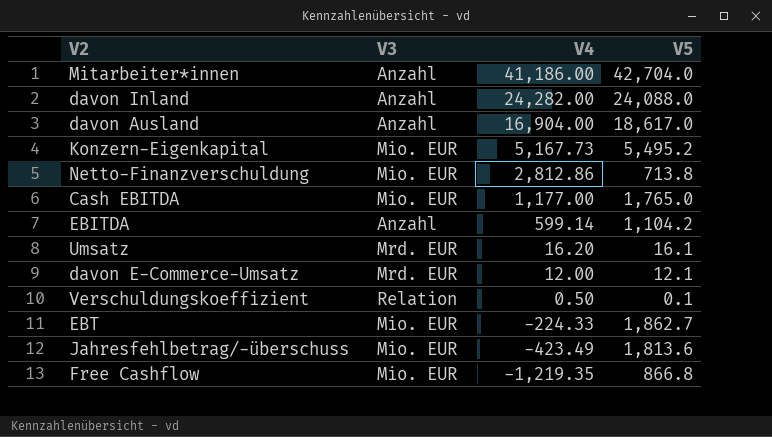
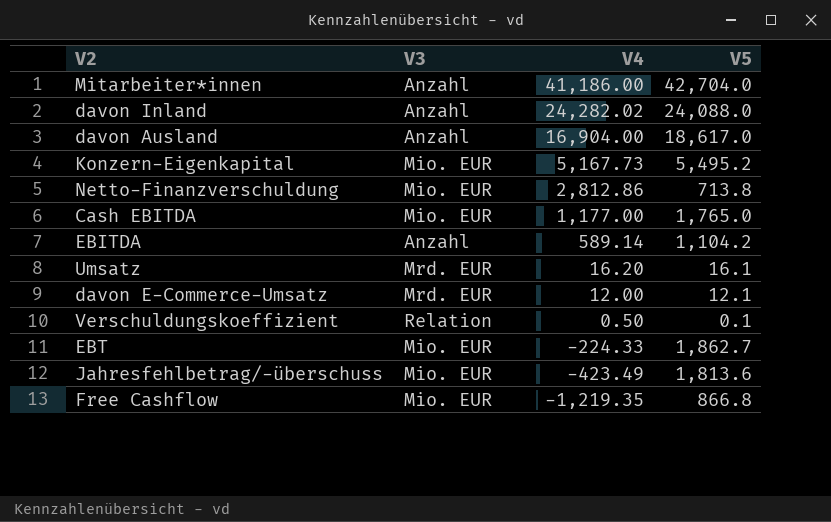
davon Inland | V4: 24,282.00 -> 24,282.02
EBITDA | V4: 599.14 -> 589.14

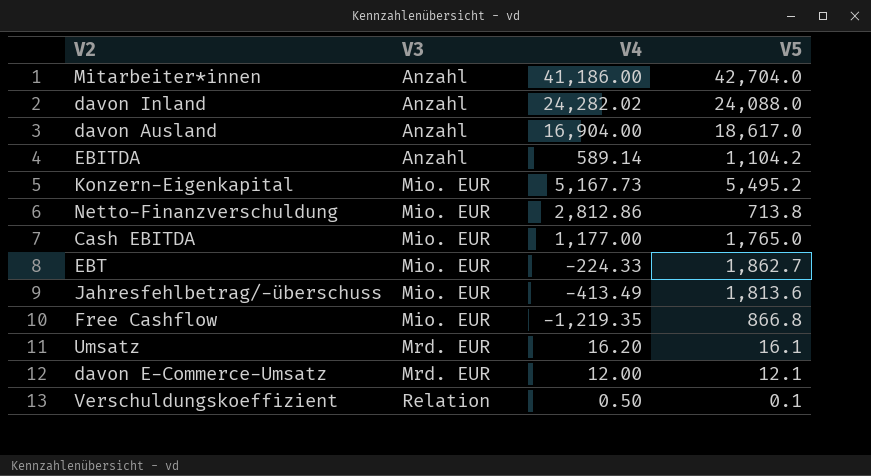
row order: V4 descending -> V3 ascending
Jahresfehlbetrag/-überschuss | V4: -423.49 -> -413.49

